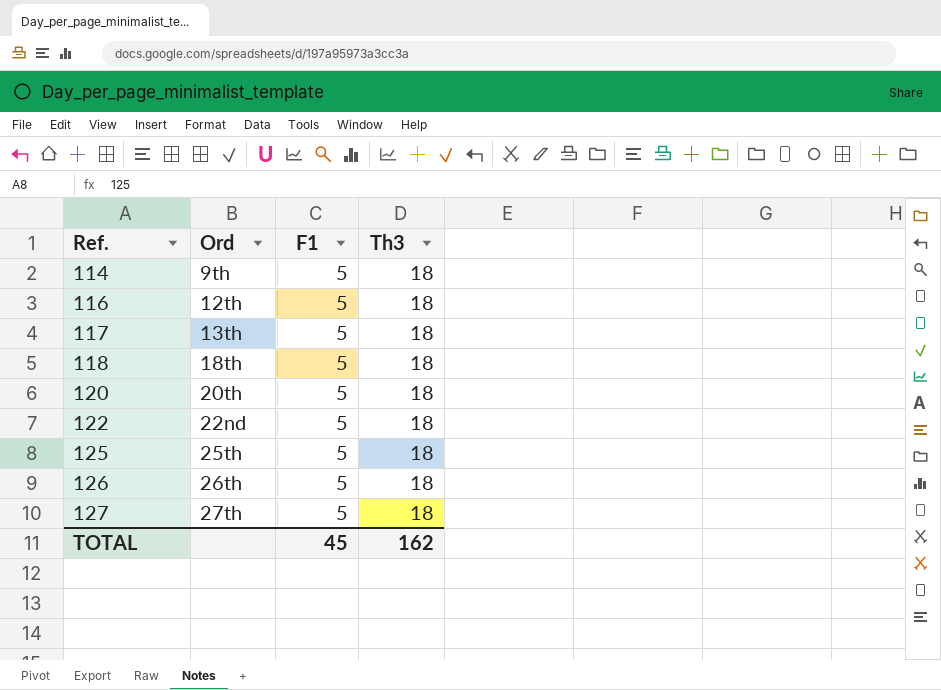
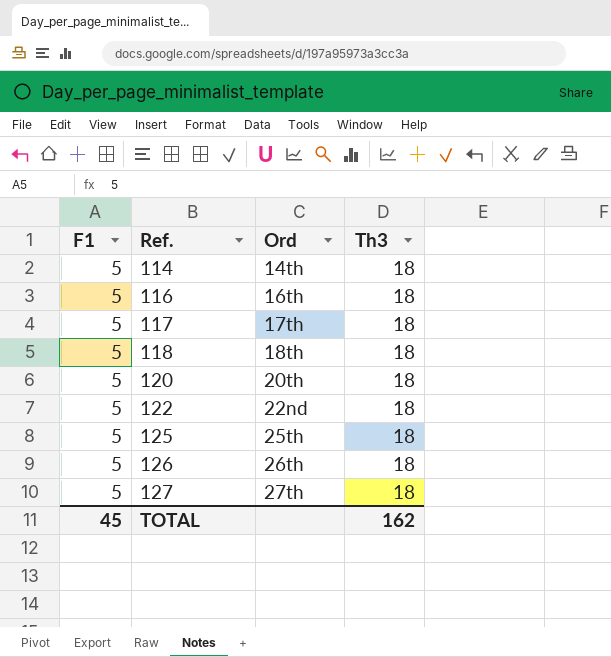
column F1 | position: 3 -> 1
114 | Ord: 9th -> 14th
116 | Ord: 12th -> 16th
117 | Ord: 13th -> 17th

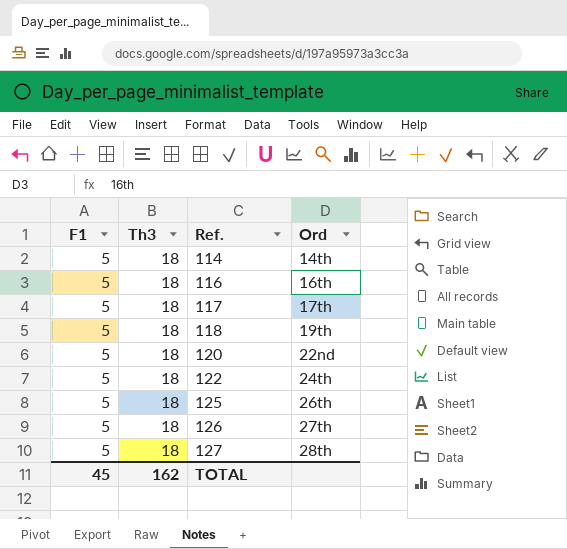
column Th3 | position: 4 -> 2
118 | Ord: 18th -> 19th
120 | Ord: 20th -> 22nd
122 | Ord: 22nd -> 24th
125 | Ord: 25th -> 26th
126 | Ord: 26th -> 27th
127 | Ord: 27th -> 28th

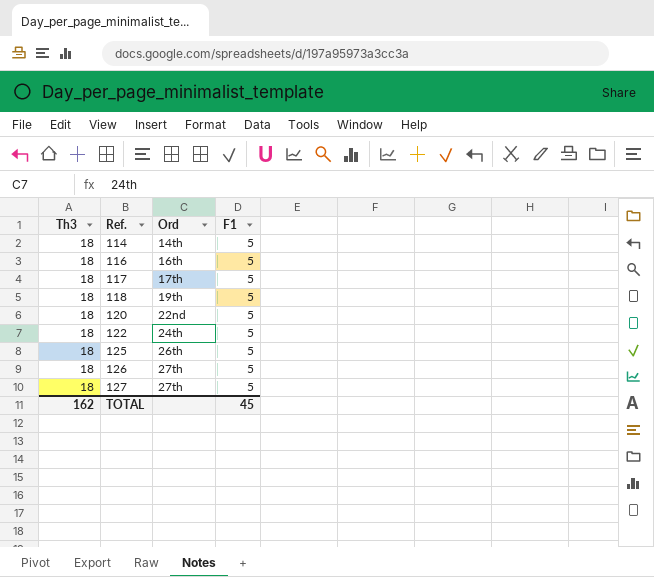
column F1 | position: 1 -> 4
127 | Ord: 28th -> 27th

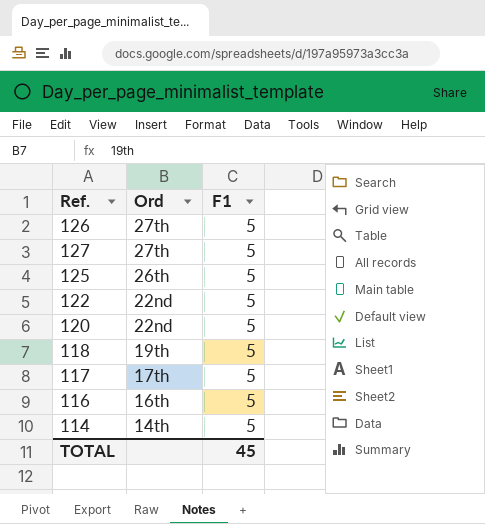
row order: Ref. ascending -> Ord descending
column Th3 | position: 1 -> none
122 | Ord: 24th -> 22nd

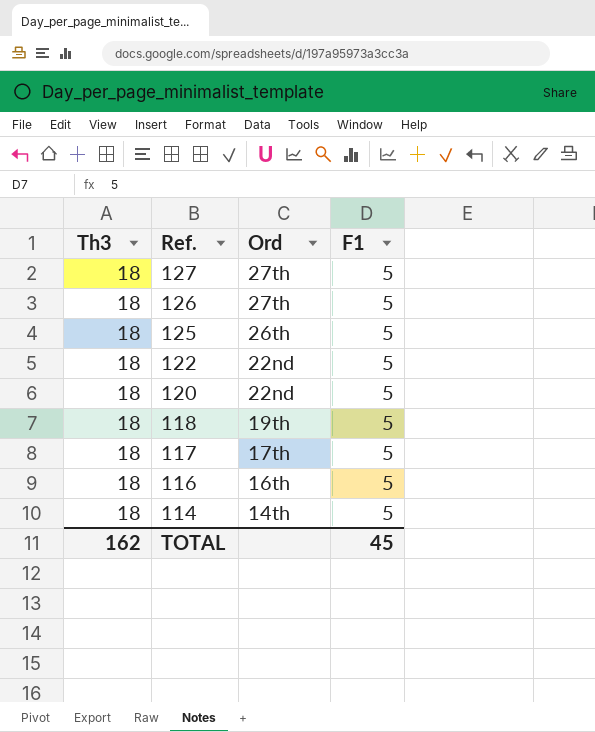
row order: Ord descending -> Ref. descending
column Th3 | position: none -> 1

